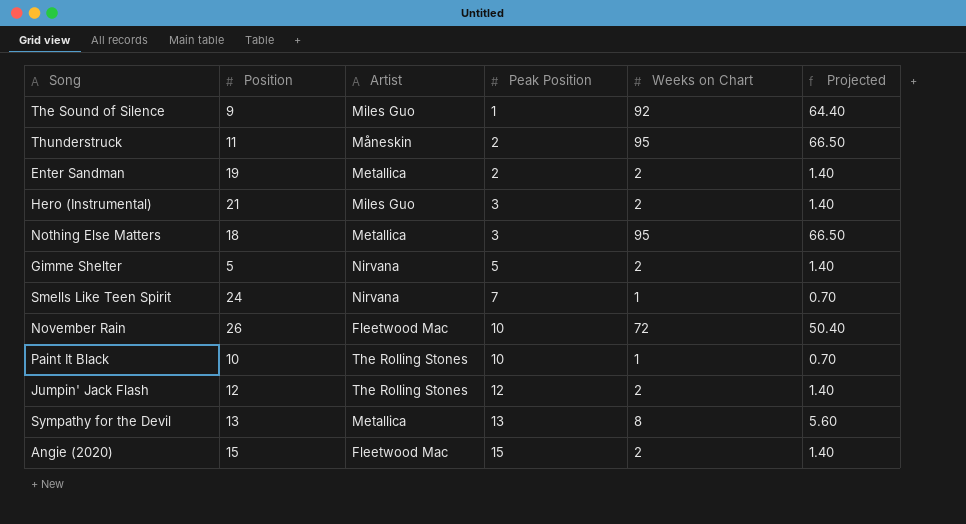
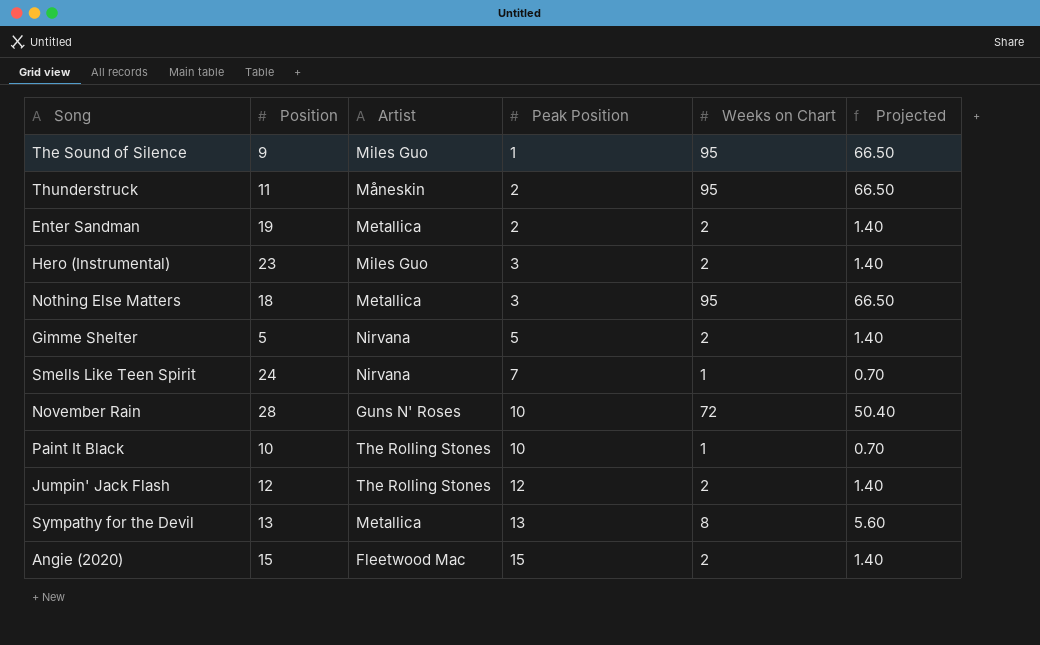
The Sound of Silence | Weeks on Chart: 92 -> 95
The Sound of Silence | Projected: 64.40 -> 66.50
Hero (Instrumental) | Position: 21 -> 23
November Rain | Position: 26 -> 28
November Rain | Artist: Fleetwood Mac -> Guns N' Roses

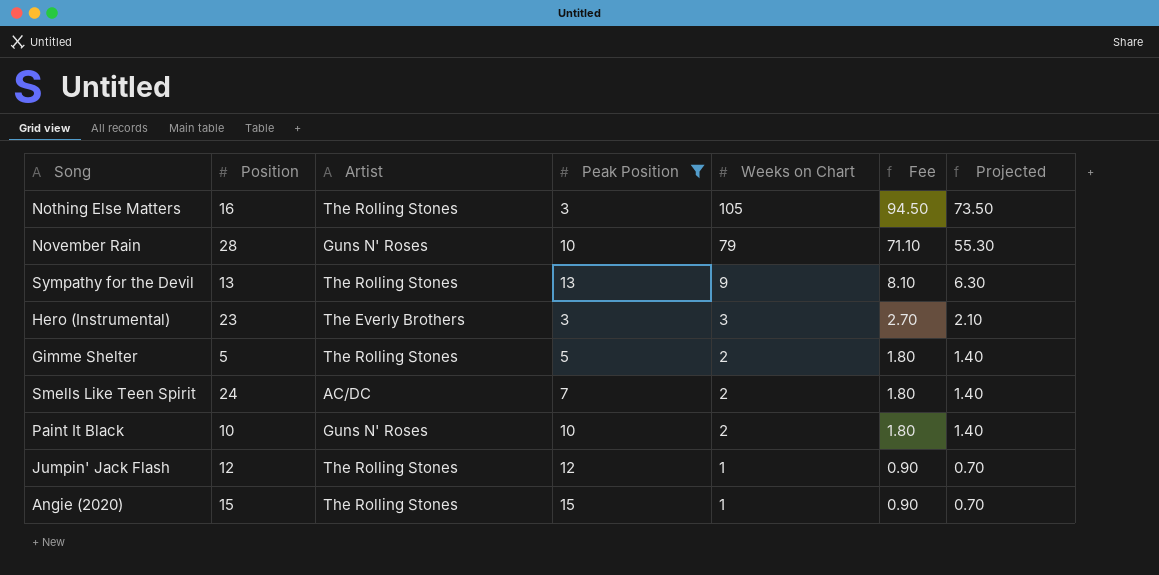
filter: none -> Peak Position >= 3
row order: Peak Position ascending -> Weeks on Chart descending
column Fee | formula: none -> [Weeks on Chart] * 0.9
Nothing Else Matters | Position: 18 -> 16
Nothing Else Matters | Artist: Metallica -> The Rolling Stones
Nothing Else Matters | Weeks on Chart: 95 -> 105
Nothing Else Matters | Projected: 66.50 -> 73.50
November Rain | Weeks on Chart: 72 -> 79
November Rain | Projected: 50.40 -> 55.30
Sympathy for the Devil | Artist: Metallica -> The Rolling Stones
Sympathy for the Devil | Weeks on Chart: 8 -> 9
Sympathy for the Devil | Projected: 5.60 -> 6.30
Hero (Instrumental) | Artist: Miles Guo -> The Everly Brothers
Hero (Instrumental) | Weeks on Chart: 2 -> 3
Hero (Instrumental) | Projected: 1.40 -> 2.10
Gimme Shelter | Artist: Nirvana -> The Rolling Stones
Smells Like Teen Spirit | Artist: Nirvana -> AC/DC
Smells Like Teen Spirit | Weeks on Chart: 1 -> 2
Smells Like Teen Spirit | Projected: 0.70 -> 1.40
Paint It Black | Artist: The Rolling Stones -> Guns N' Roses
Paint It Black | Weeks on Chart: 1 -> 2
Paint It Black | Projected: 0.70 -> 1.40
Jumpin' Jack Flash | Weeks on Chart: 2 -> 1
Jumpin' Jack Flash | Projected: 1.40 -> 0.70
Angie (2020) | Artist: Fleetwood Mac -> The Rolling Stones
Angie (2020) | Weeks on Chart: 2 -> 1
Angie (2020) | Projected: 1.40 -> 0.70

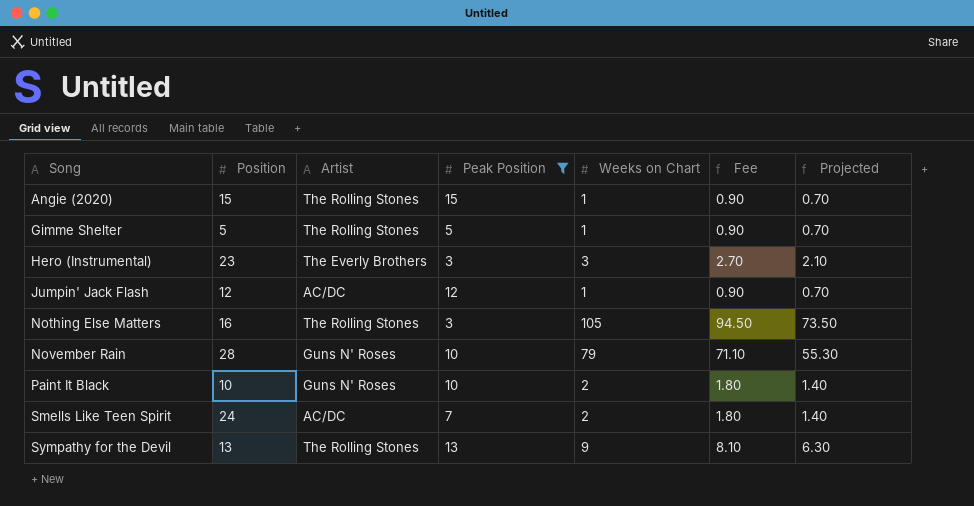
row order: Weeks on Chart descending -> Song ascending
Gimme Shelter | Weeks on Chart: 2 -> 1
Gimme Shelter | Fee: 1.80 -> 0.90
Gimme Shelter | Projected: 1.40 -> 0.70
Jumpin' Jack Flash | Artist: The Rolling Stones -> AC/DC

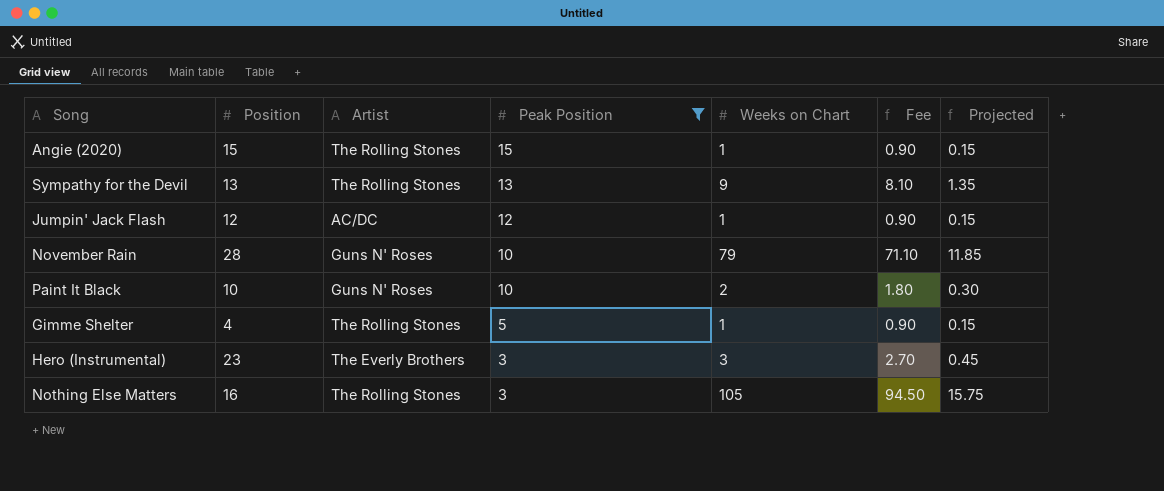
row order: Song ascending -> Peak Position descending
column Projected | formula: [Weeks on Chart] * 0.7 -> [Weeks on Chart] * 0.15
row Smells Like Teen Spirit: 24 | AC/DC | 7 | 2 | 1.80 | 1.40 -> none
Gimme Shelter | Position: 5 -> 4

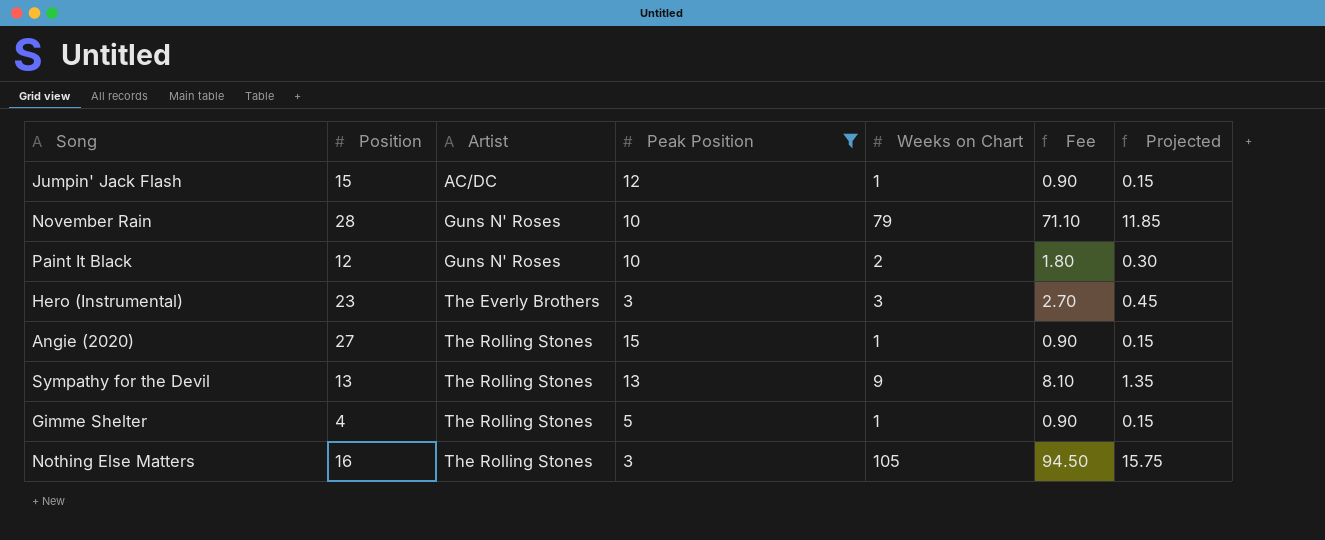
row order: Peak Position descending -> Artist ascending
Jumpin' Jack Flash | Position: 12 -> 15
Paint It Black | Position: 10 -> 12
Angie (2020) | Position: 15 -> 27

